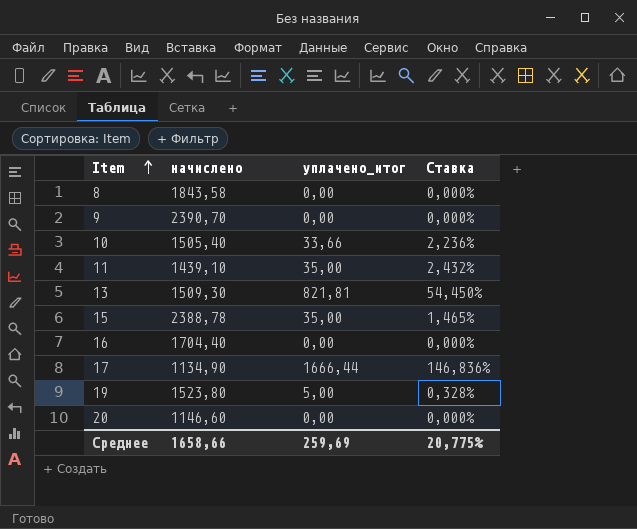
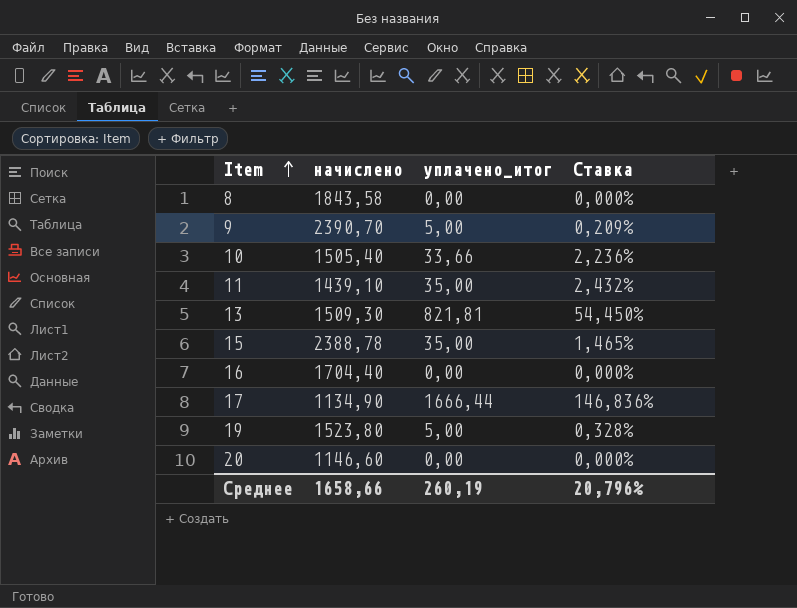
9 | уплачено_итог: 0,00 -> 5,00
9 | Ставка: 0,000% -> 0,209%
Среднее | уплачено_итог: 259,69 -> 260,19
Среднее | Ставка: 20,775% -> 20,796%

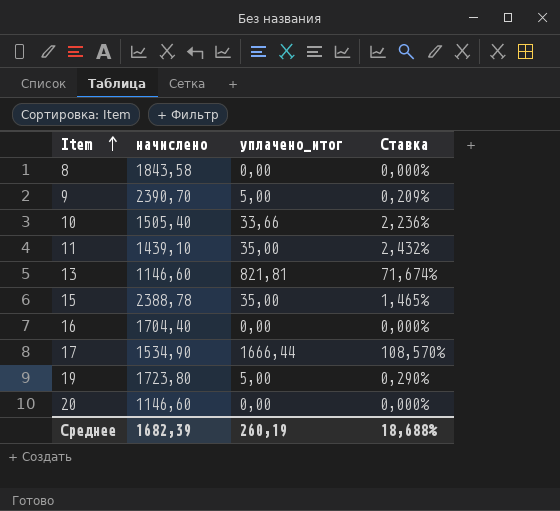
13 | начислено: 1509,30 -> 1146,60
13 | Ставка: 54,450% -> 71,674%
17 | начислено: 1134,90 -> 1534,90
17 | Ставка: 146,836% -> 108,570%
19 | начислено: 1523,80 -> 1723,80
19 | Ставка: 0,328% -> 0,290%
Среднее | начислено: 1658,66 -> 1682,39
Среднее | Ставка: 20,796% -> 18,688%

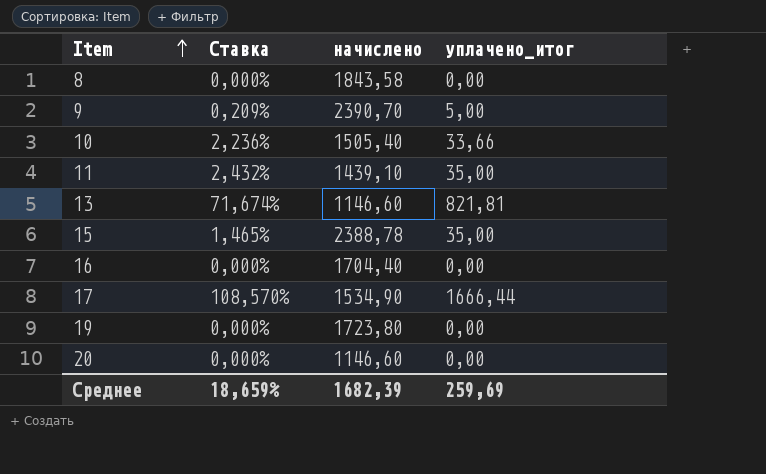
column Ставка | position: 4 -> 2
19 | Ставка: 0,290% -> 0,000%
19 | уплачено_итог: 5,00 -> 0,00
Среднее | Ставка: 18,688% -> 18,659%
Среднее | уплачено_итог: 260,19 -> 259,69

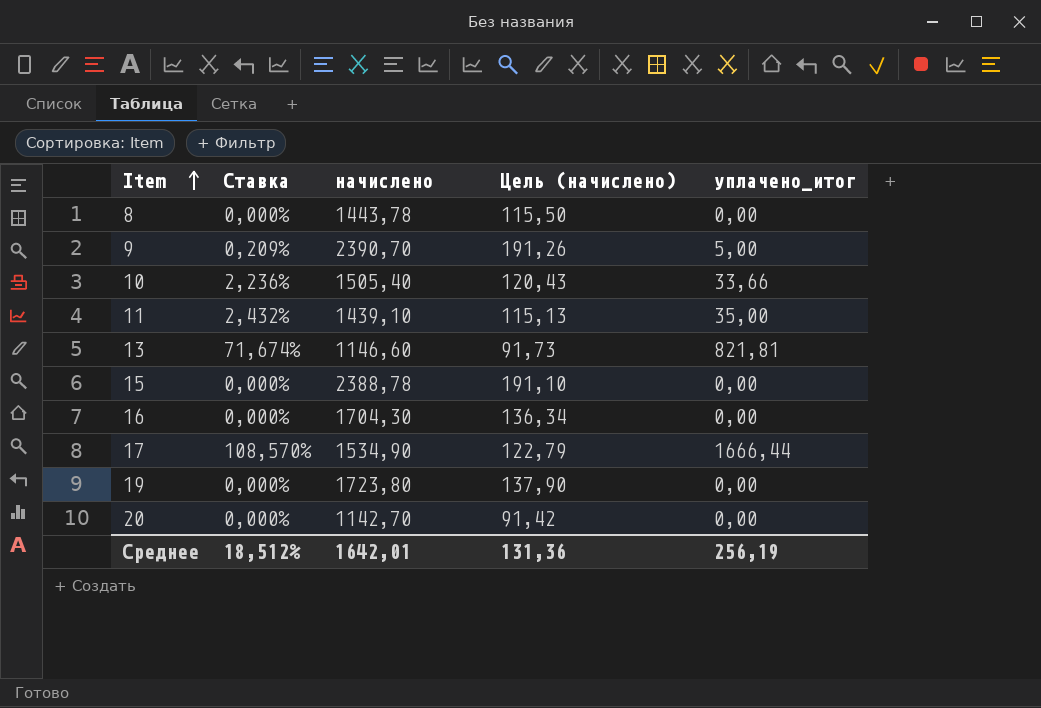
column Цель (начислено) | formula: none -> [начислено] * 0,08
8 | начислено: 1843,58 -> 1443,78
15 | Ставка: 1,465% -> 0,000%
15 | уплачено_итог: 35,00 -> 0,00
16 | начислено: 1704,40 -> 1704,30
20 | начислено: 1146,60 -> 1142,70
Среднее | Ставка: 18,659% -> 18,512%
Среднее | начислено: 1682,39 -> 1642,01
Среднее | уплачено_итог: 259,69 -> 256,19

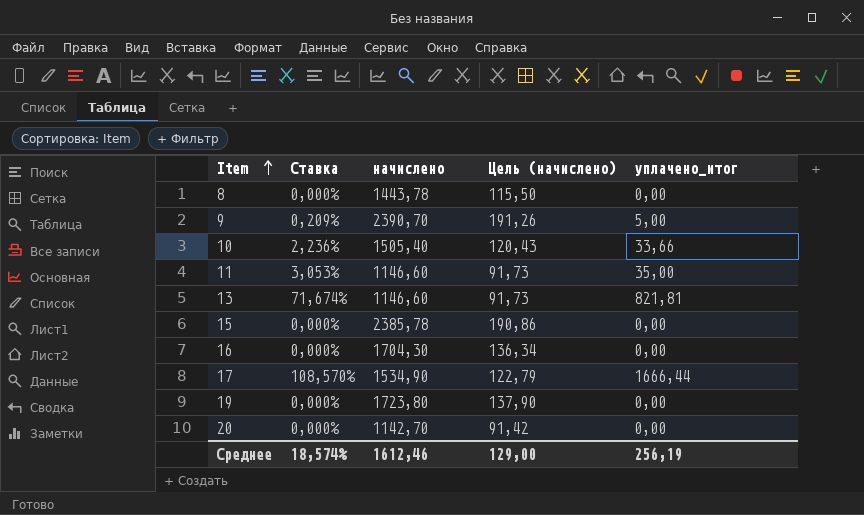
11 | Ставка: 2,432% -> 3,053%
11 | начислено: 1439,10 -> 1146,60
11 | Цель (начислено): 115,13 -> 91,73
15 | начислено: 2388,78 -> 2385,78
15 | Цель (начислено): 191,10 -> 190,86
Среднее | Ставка: 18,512% -> 18,574%
Среднее | начислено: 1642,01 -> 1612,46
Среднее | Цель (начислено): 131,36 -> 129,00

